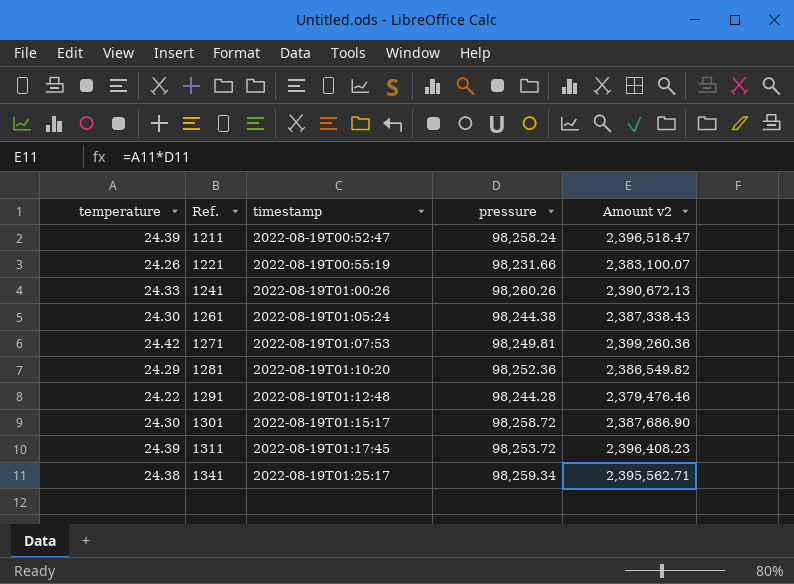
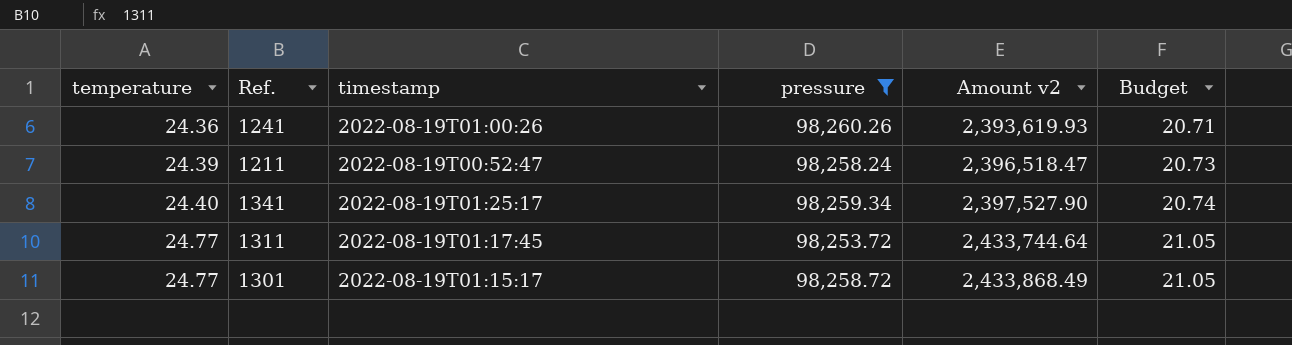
filter: none -> pressure >= 98,253.72
row order: Ref. ascending -> temperature ascending
column Budget | formula: none -> [temperature] * 0.85
1241 | temperature: 24.33 -> 24.36
1241 | Amount v2: 2,390,672.13 -> 2,393,619.93
1341 | temperature: 24.38 -> 24.40
1341 | Amount v2: 2,395,562.71 -> 2,397,527.90
1311 | temperature: 24.39 -> 24.77
1311 | Amount v2: 2,396,408.23 -> 2,433,744.64
1301 | temperature: 24.30 -> 24.77
1301 | Amount v2: 2,387,686.90 -> 2,433,868.49

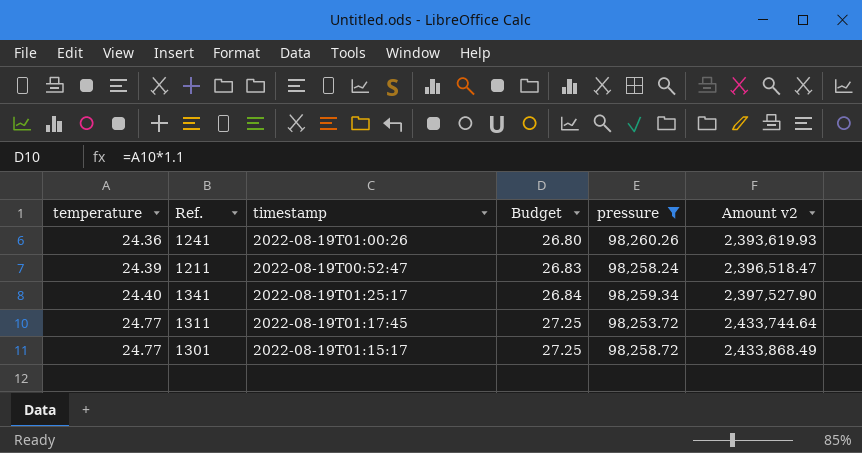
column Budget | formula: [temperature] * 0.85 -> [temperature] * 1.1
column Budget | position: 6 -> 4

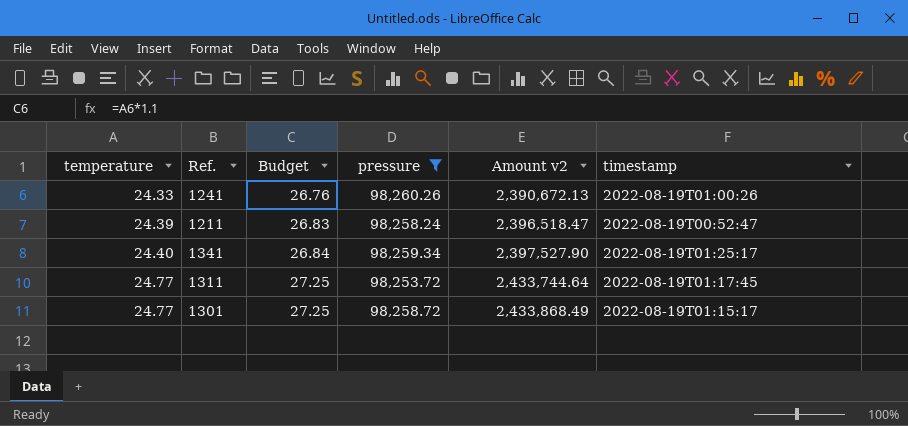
column timestamp | position: 3 -> 6
1241 | temperature: 24.36 -> 24.33
1241 | Budget: 26.80 -> 26.76
1241 | Amount v2: 2,393,619.93 -> 2,390,672.13

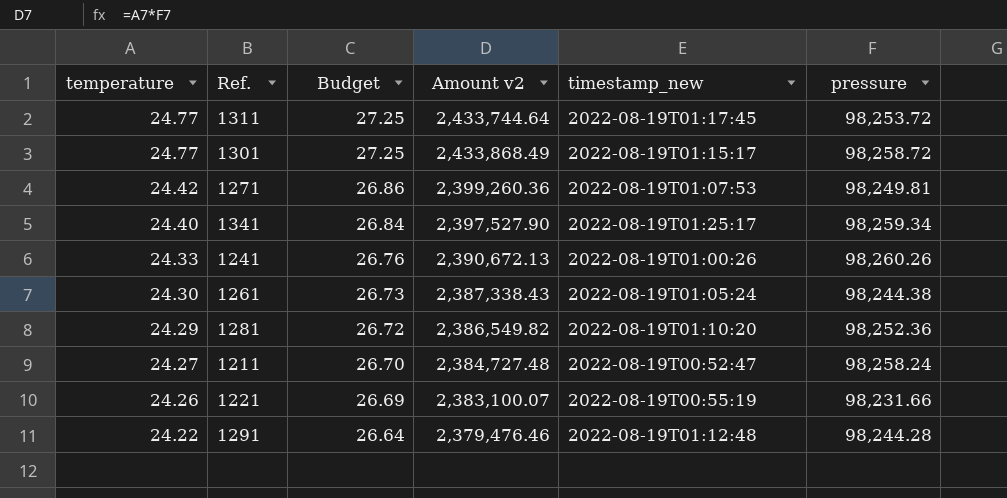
filter: pressure >= 98,253.72 -> none
row order: temperature ascending -> temperature descending
column name: timestamp -> timestamp_new
column pressure | position: 4 -> 6
1211 | temperature: 24.39 -> 24.27
1211 | Budget: 26.83 -> 26.70
1211 | Amount v2: 2,396,518.47 -> 2,384,727.48

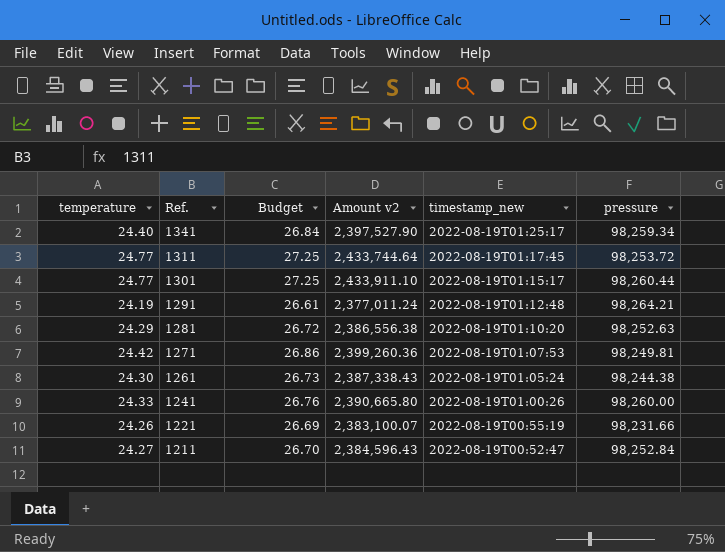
row order: temperature descending -> Ref. descending
1301 | Amount v2: 2,433,868.49 -> 2,433,911.10
1301 | pressure: 98,258.72 -> 98,260.44
1291 | temperature: 24.22 -> 24.19
1291 | Budget: 26.64 -> 26.61
1291 | Amount v2: 2,379,476.46 -> 2,377,011.24
1291 | pressure: 98,244.28 -> 98,264.21
1281 | Amount v2: 2,386,549.82 -> 2,386,556.38
1281 | pressure: 98,252.36 -> 98,252.63
1241 | Amount v2: 2,390,672.13 -> 2,390,665.80
1241 | pressure: 98,260.26 -> 98,260.00
1211 | Amount v2: 2,384,727.48 -> 2,384,596.43
1211 | pressure: 98,258.24 -> 98,252.84

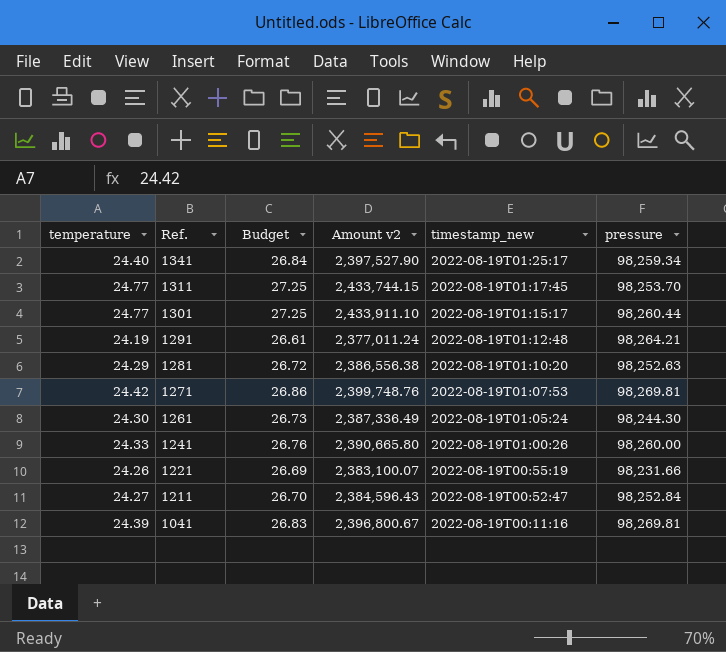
1311 | Amount v2: 2,433,744.64 -> 2,433,744.15
1311 | pressure: 98,253.72 -> 98,253.70
1271 | Amount v2: 2,399,260.36 -> 2,399,748.76
1271 | pressure: 98,249.81 -> 98,269.81
1261 | Amount v2: 2,387,338.43 -> 2,387,336.49
1261 | pressure: 98,244.38 -> 98,244.30
row 1041: none -> 24.39 | 26.83 | 2,396,800.67 | 2022-08-19T00:11:16 | 98,269.81

